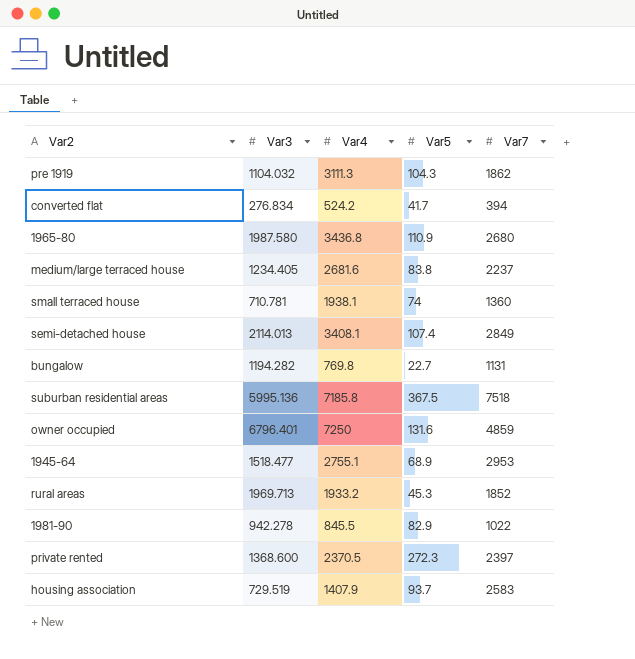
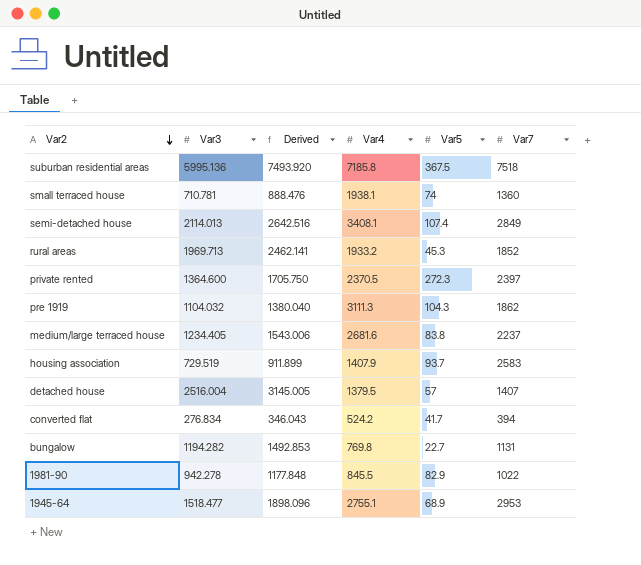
row order: none -> Var2 descending
column Derived | formula: none -> [Var3] * 1.25
row 1965-80: 1987.580 | 3436.8 | 110.9 | 2680 -> none
row owner occupied: 6796.401 | 7250 | 131.6 | 4859 -> none
private rented | Var3: 1368.600 -> 1364.600
row detached house: none -> 2516.004 | 3145.005 | 1379.5 | 57 | 1407

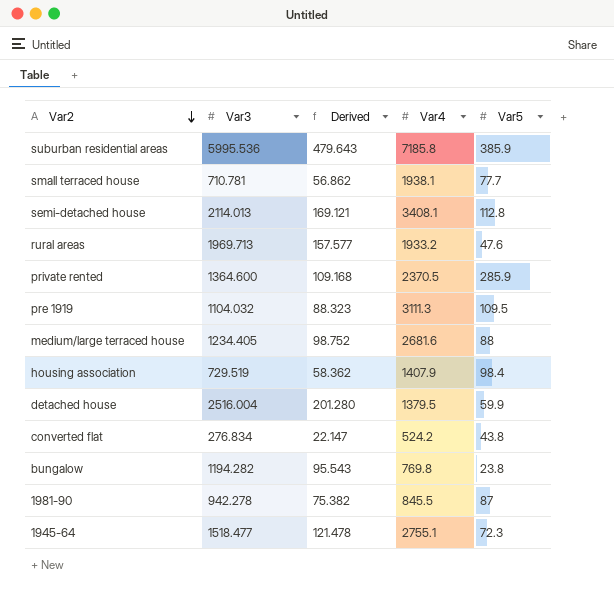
column Var7 | position: 6 -> none
column Derived | formula: [Var3] * 1.25 -> [Var3] * 0.08
suburban residential areas | Var3: 5995.136 -> 5995.536
suburban residential areas | Var5: 367.5 -> 385.9
small terraced house | Var5: 74 -> 77.7
semi-detached house | Var5: 107.4 -> 112.8
rural areas | Var5: 45.3 -> 47.6
private rented | Var5: 272.3 -> 285.9
pre 1919 | Var5: 104.3 -> 109.5
medium/large terraced house | Var5: 83.8 -> 88
housing association | Var5: 93.7 -> 98.4
detached house | Var5: 57 -> 59.9
converted flat | Var5: 41.7 -> 43.8
bungalow | Var5: 22.7 -> 23.8
1981-90 | Var5: 82.9 -> 87
1945-64 | Var5: 68.9 -> 72.3

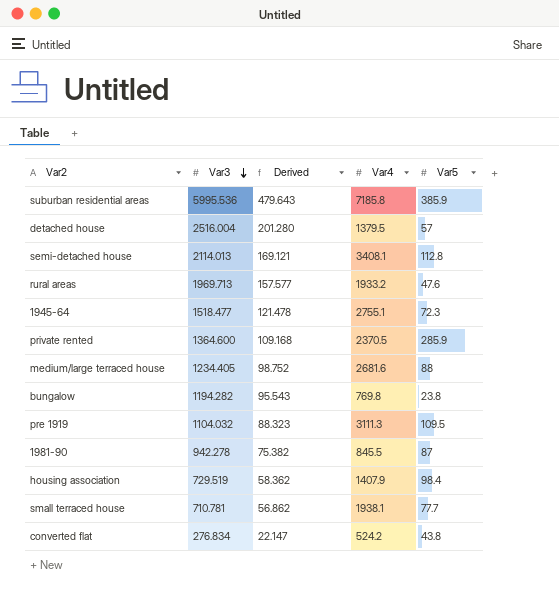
row order: Var2 descending -> Var3 descending
detached house | Var5: 59.9 -> 57

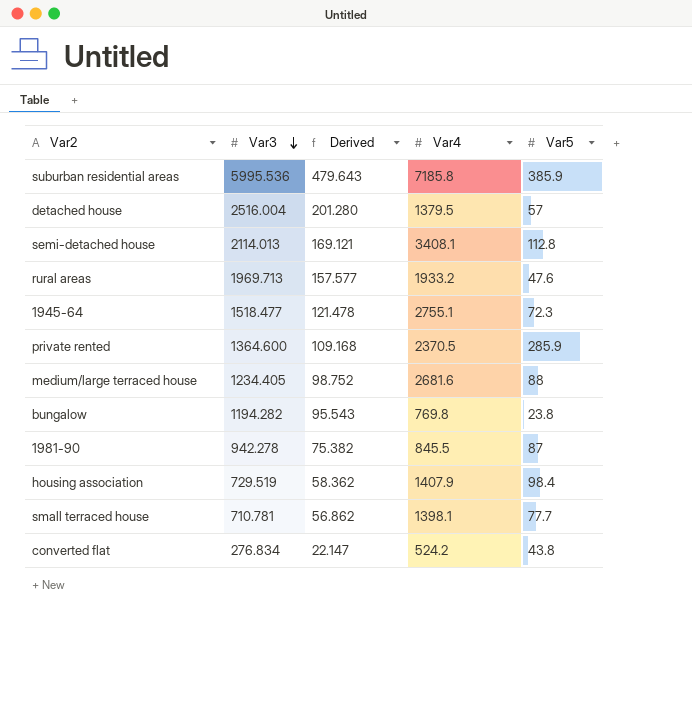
row pre 1919: 1104.032 | 88.323 | 3111.3 | 109.5 -> none
small terraced house | Var4: 1938.1 -> 1398.1

